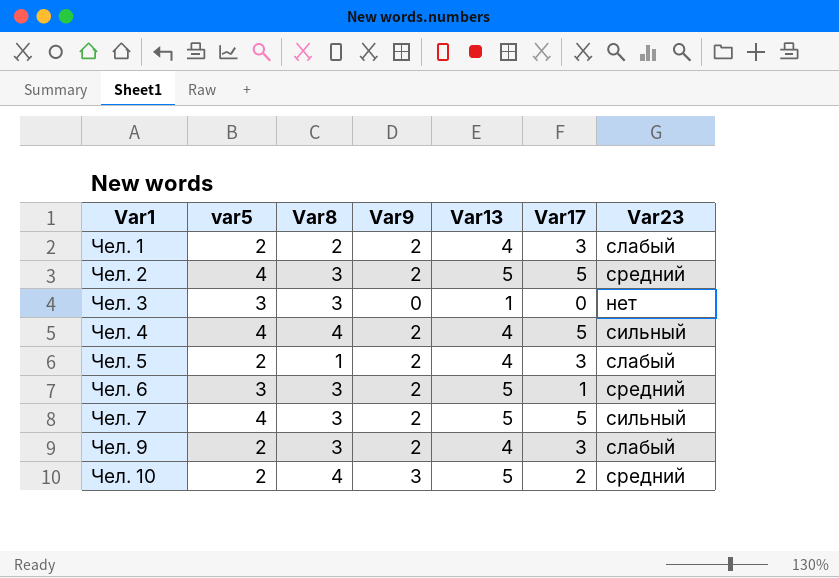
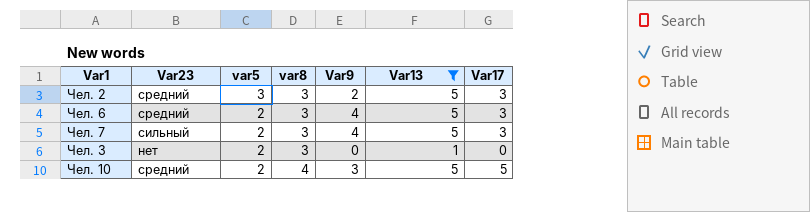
filter: none -> Var13 != 4
row order: Var1 ascending -> var5 descending
column Var23 | position: 7 -> 2
column name: Var8 -> var8
Чел. 2 | var5: 4 -> 3
Чел. 2 | Var17: 5 -> 3
Чел. 6 | var5: 3 -> 2
Чел. 6 | Var9: 2 -> 4
Чел. 6 | Var17: 1 -> 3
Чел. 7 | var5: 4 -> 2
Чел. 7 | Var9: 2 -> 4
Чел. 7 | Var17: 5 -> 3
Чел. 3 | var5: 3 -> 2
Чел. 10 | Var17: 2 -> 5

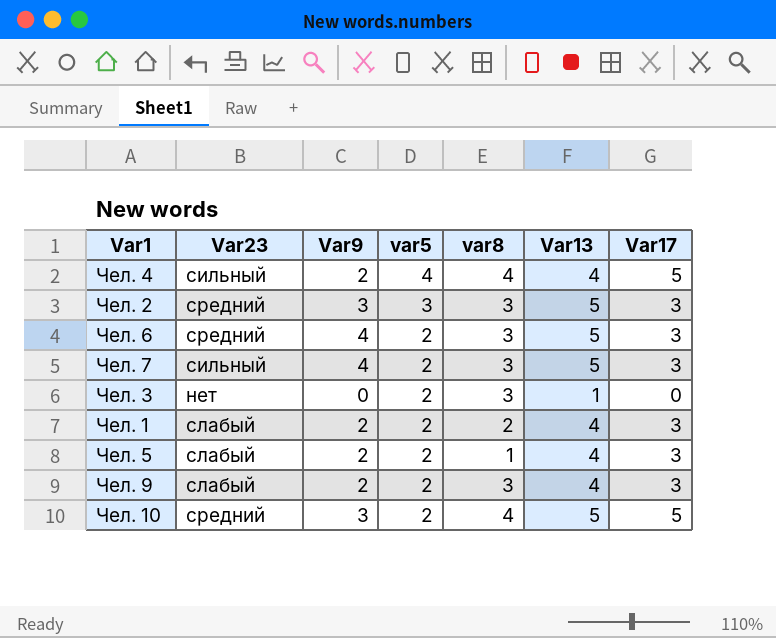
filter: Var13 != 4 -> none
column Var9 | position: 5 -> 3
Чел. 2 | Var9: 2 -> 3

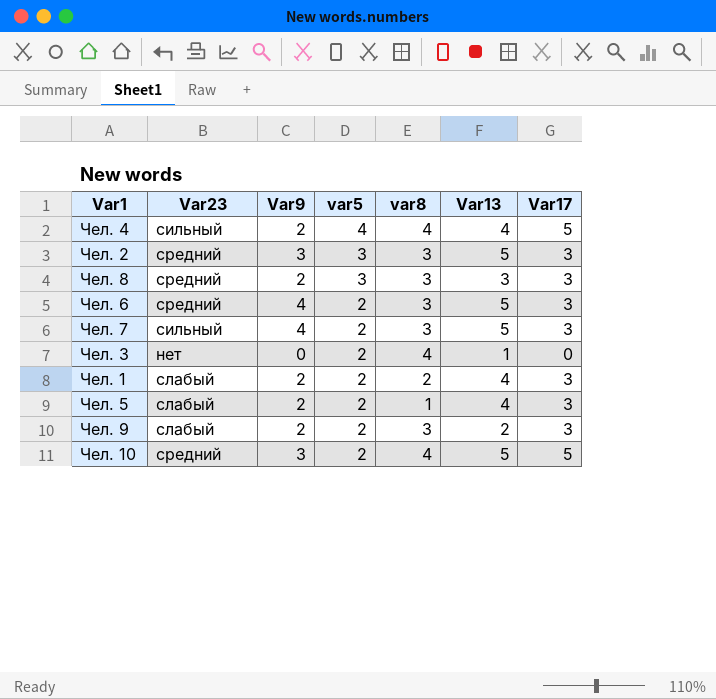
row Чел. 8: none -> средний | 2 | 3 | 3 | 3 | 3
Чел. 3 | var8: 3 -> 4
Чел. 9 | Var13: 4 -> 2

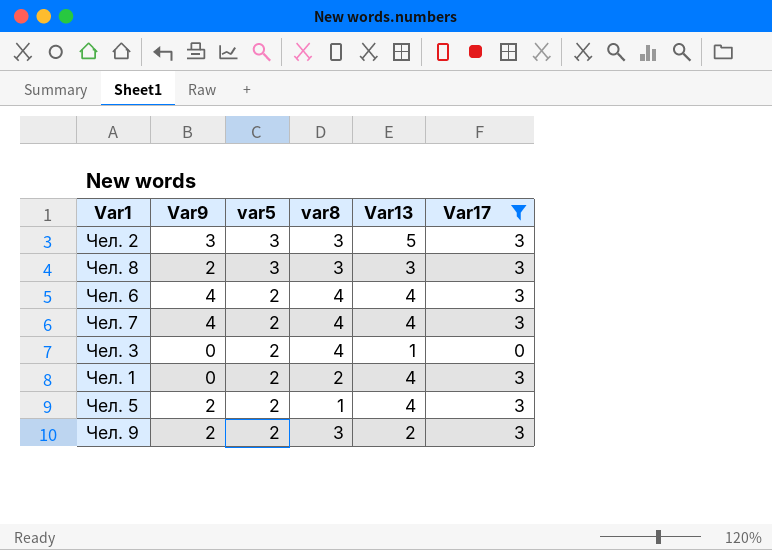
filter: none -> Var17 != 5
column Var23 | position: 2 -> none
Чел. 6 | var8: 3 -> 4
Чел. 6 | Var13: 5 -> 4
Чел. 7 | var8: 3 -> 4
Чел. 7 | Var13: 5 -> 4
Чел. 1 | Var9: 2 -> 0

